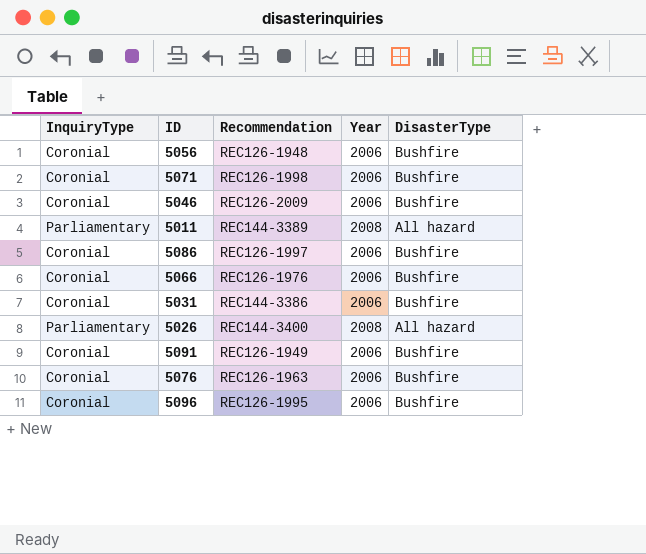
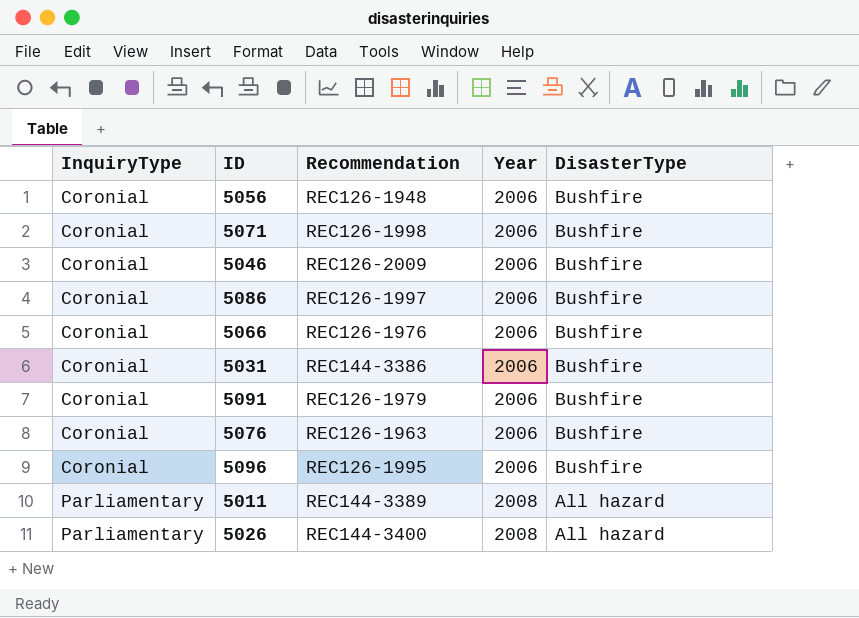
row order: none -> InquiryType ascending
5091 | Recommendation: REC126-1949 -> REC126-1979

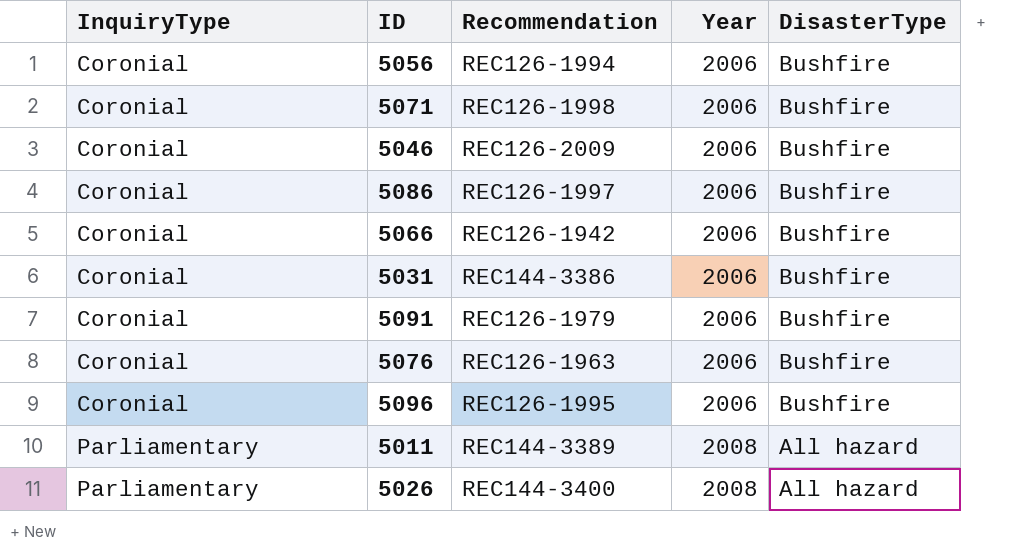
5056 | Recommendation: REC126-1948 -> REC126-1994
5066 | Recommendation: REC126-1976 -> REC126-1942

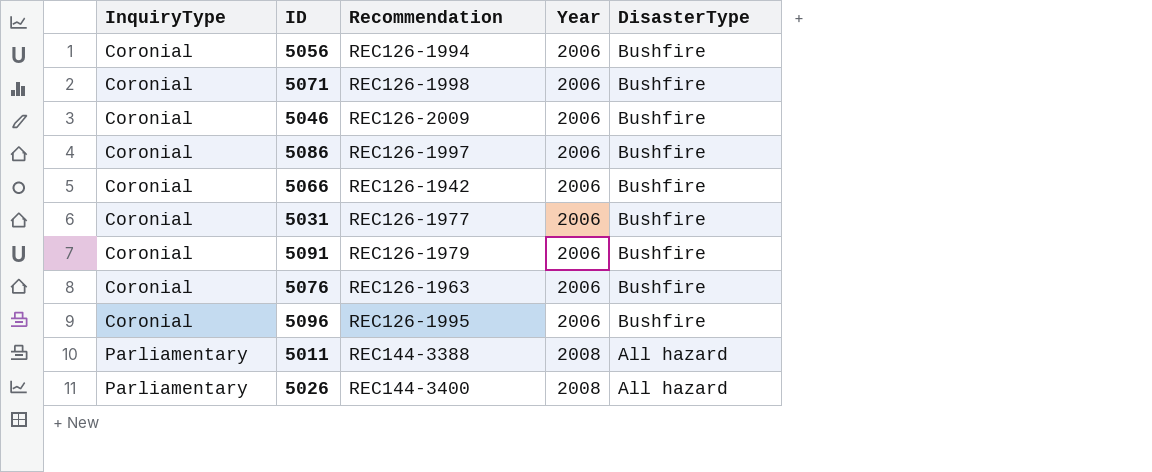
5031 | Recommendation: REC144-3386 -> REC126-1977
5011 | Recommendation: REC144-3389 -> REC144-3388

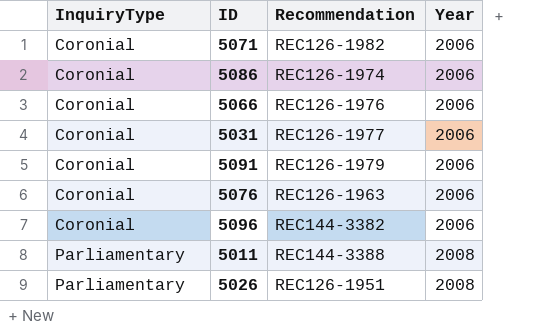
column DisasterType | position: 5 -> none
row 5056: Coronial | REC126-1994 | 2006 | Bushfire -> none
row 5046: Coronial | REC126-2009 | 2006 | Bushfire -> none
5071 | Recommendation: REC126-1998 -> REC126-1982
5086 | Recommendation: REC126-1997 -> REC126-1974
5066 | Recommendation: REC126-1942 -> REC126-1976
5096 | Recommendation: REC126-1995 -> REC144-3382
5026 | Recommendation: REC144-3400 -> REC126-1951

